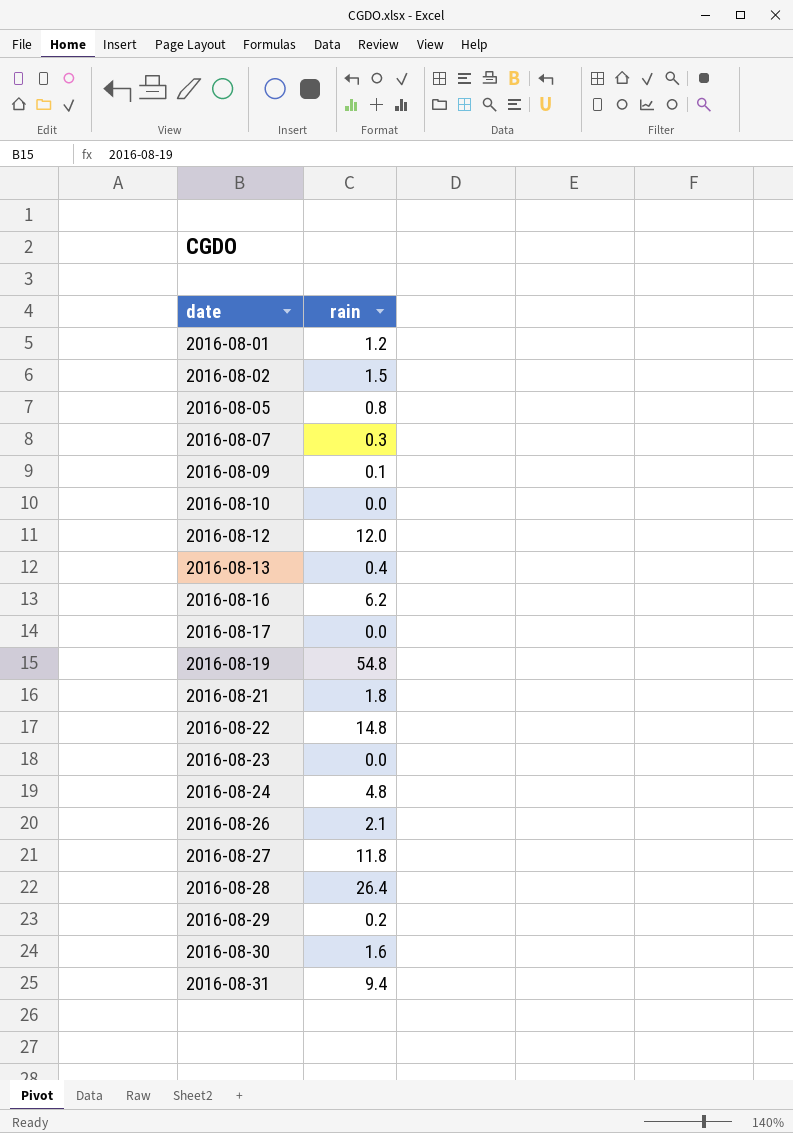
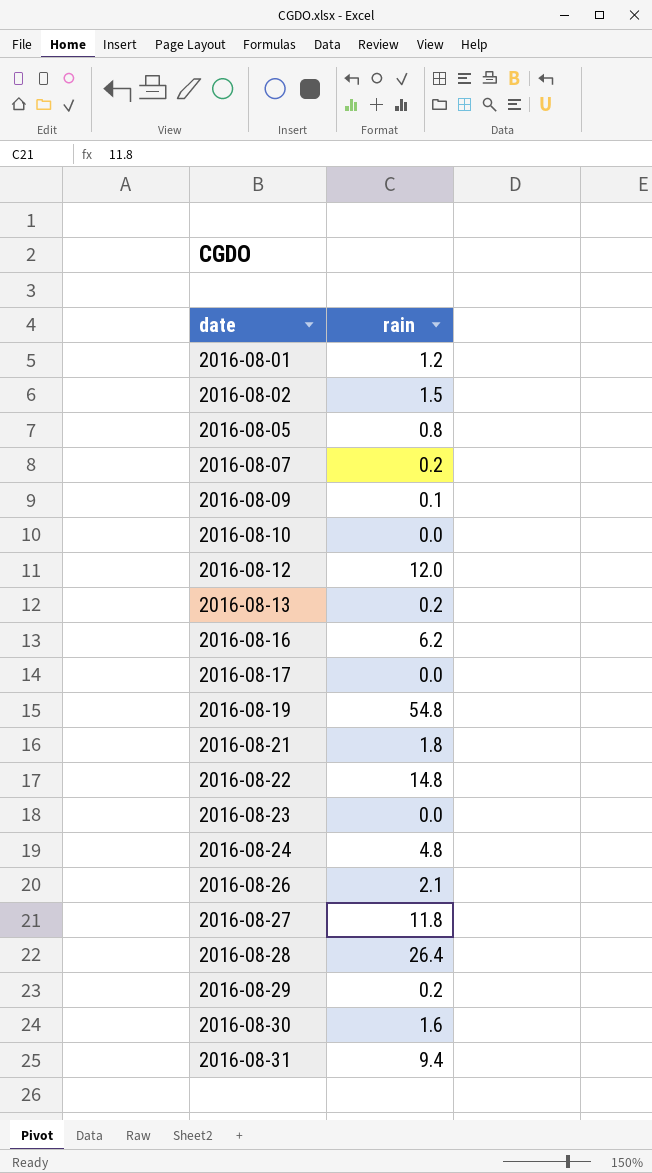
2016-08-07 | rain: 0.3 -> 0.2
2016-08-13 | rain: 0.4 -> 0.2

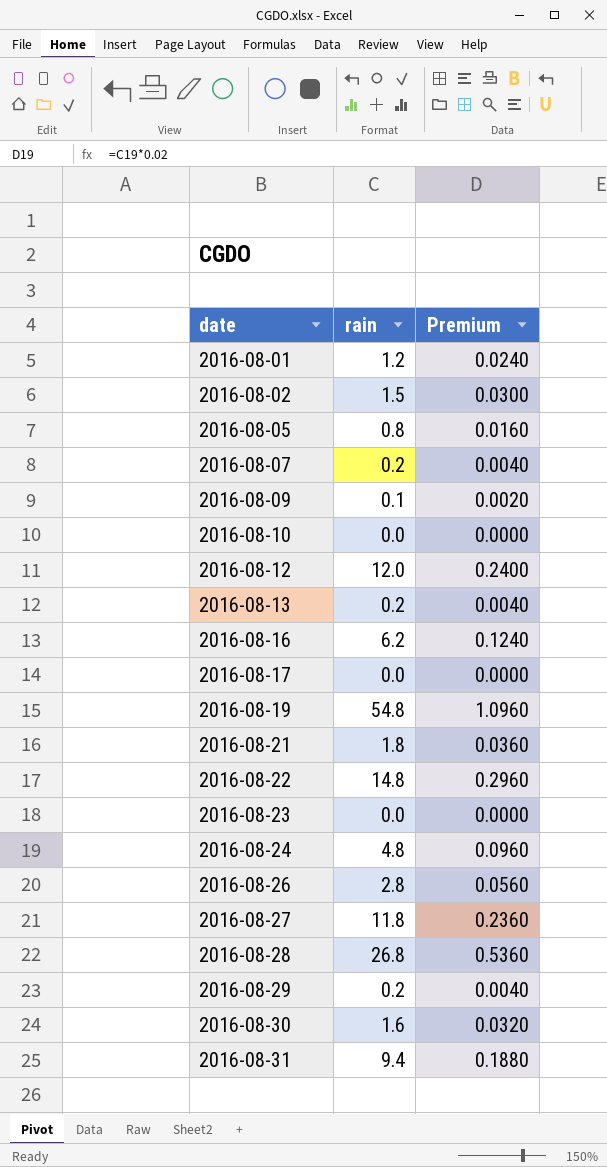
column Premium | formula: none -> [rain] * 0.02
2016-08-26 | rain: 2.1 -> 2.8
2016-08-28 | rain: 26.4 -> 26.8

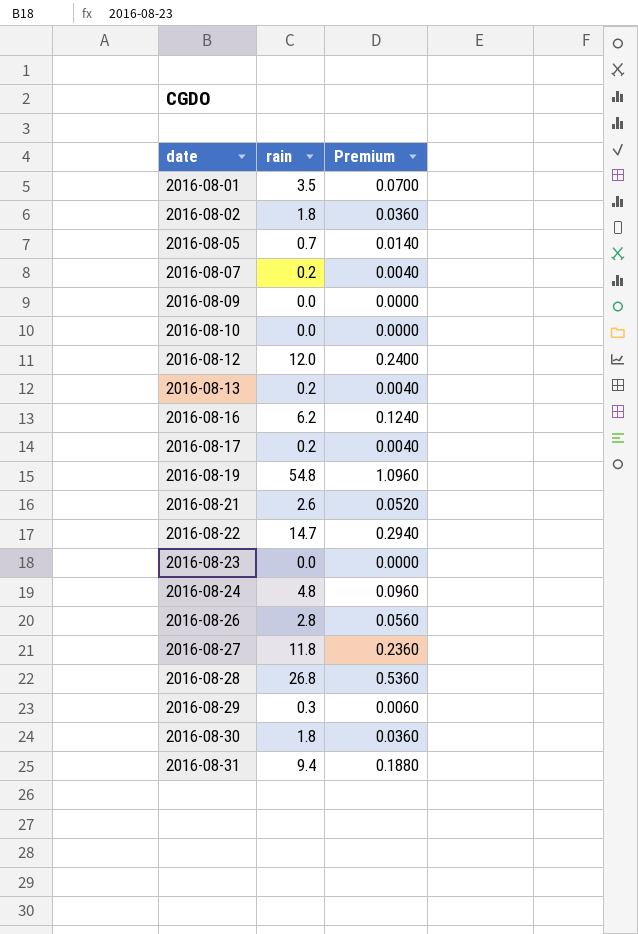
2016-08-01 | rain: 1.2 -> 3.5
2016-08-01 | Premium: 0.0240 -> 0.0700
2016-08-02 | rain: 1.5 -> 1.8
2016-08-02 | Premium: 0.0300 -> 0.0360
2016-08-05 | rain: 0.8 -> 0.7
2016-08-05 | Premium: 0.0160 -> 0.0140
2016-08-09 | rain: 0.1 -> 0.0
2016-08-09 | Premium: 0.0020 -> 0.0000
2016-08-17 | rain: 0.0 -> 0.2
2016-08-17 | Premium: 0.0000 -> 0.0040
2016-08-21 | rain: 1.8 -> 2.6
2016-08-21 | Premium: 0.0360 -> 0.0520
2016-08-22 | rain: 14.8 -> 14.7
2016-08-22 | Premium: 0.2960 -> 0.2940
2016-08-29 | rain: 0.2 -> 0.3
2016-08-29 | Premium: 0.0040 -> 0.0060
2016-08-30 | rain: 1.6 -> 1.8
2016-08-30 | Premium: 0.0320 -> 0.0360

